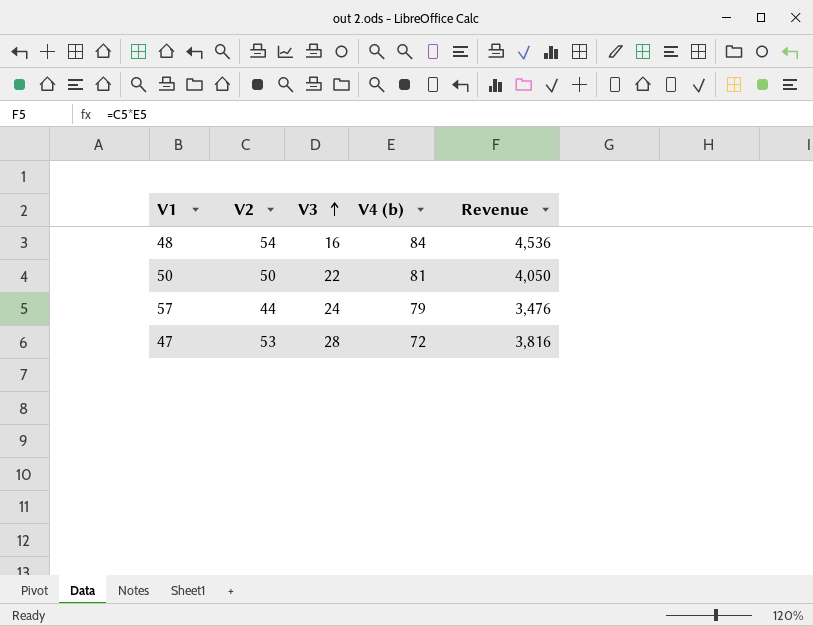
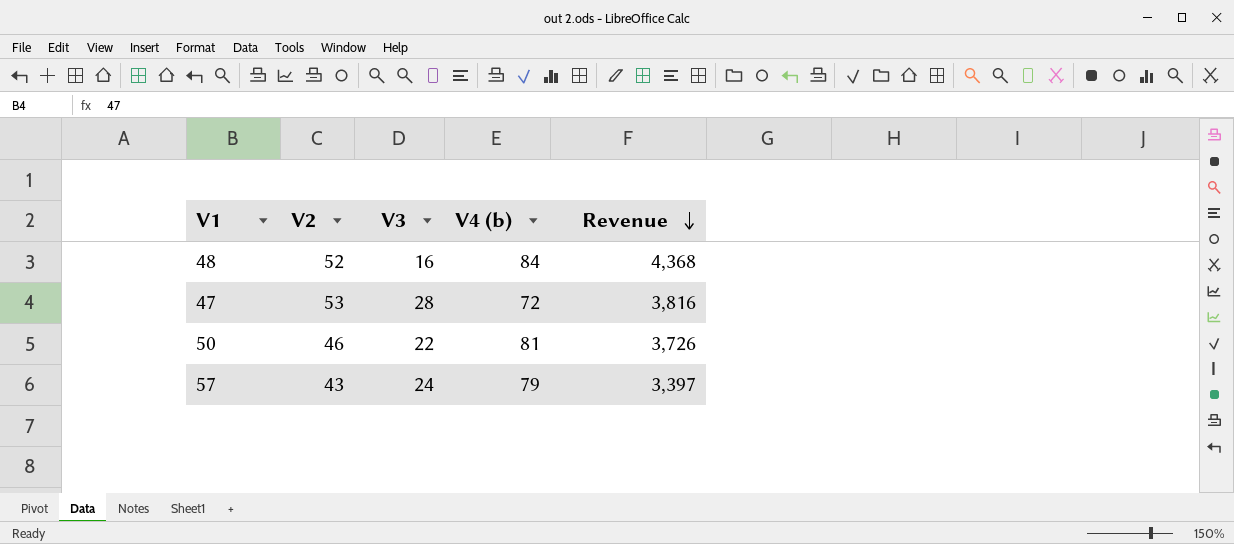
row order: V3 ascending -> Revenue descending
48 | V2: 54 -> 52
48 | Revenue: 4,536 -> 4,368
50 | V2: 50 -> 46
50 | Revenue: 4,050 -> 3,726
57 | V2: 44 -> 43
57 | Revenue: 3,476 -> 3,397

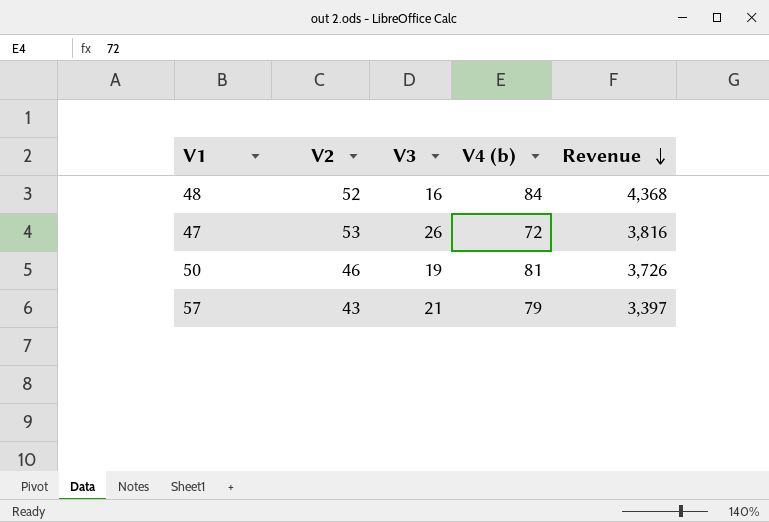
47 | V3: 28 -> 26
50 | V3: 22 -> 19
57 | V3: 24 -> 21

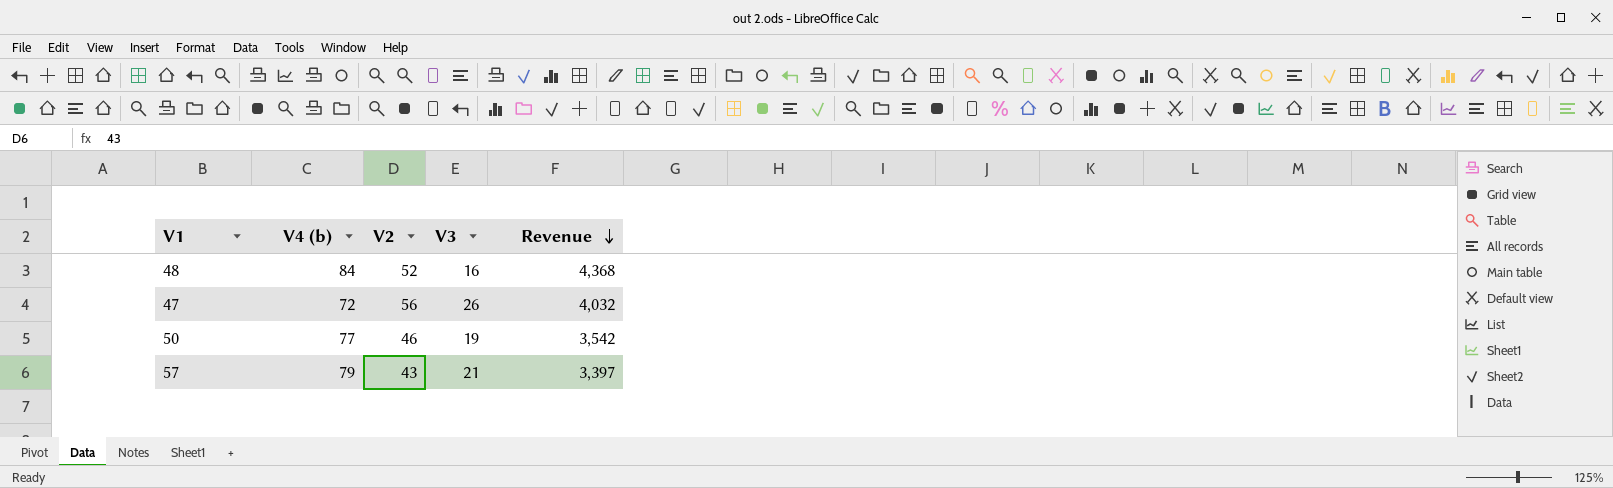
column V4 (b) | position: 4 -> 2
47 | V2: 53 -> 56
47 | Revenue: 3,816 -> 4,032
50 | V4 (b): 81 -> 77
50 | Revenue: 3,726 -> 3,542

